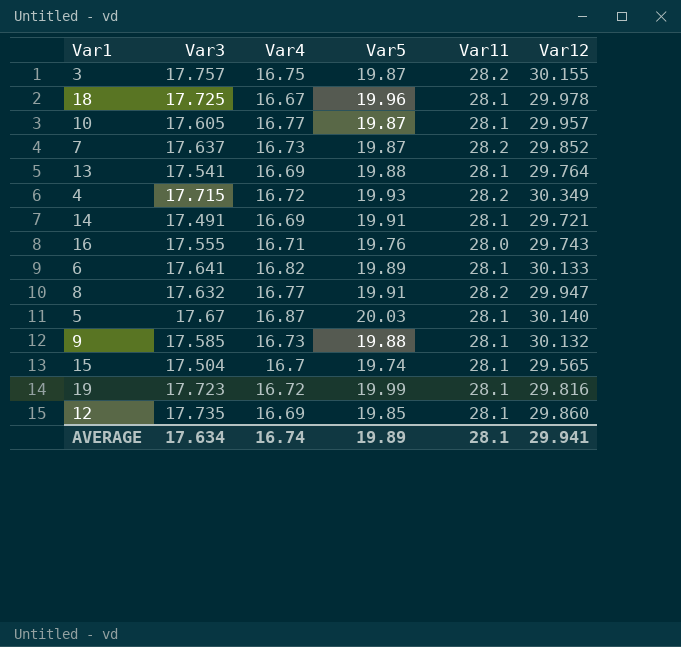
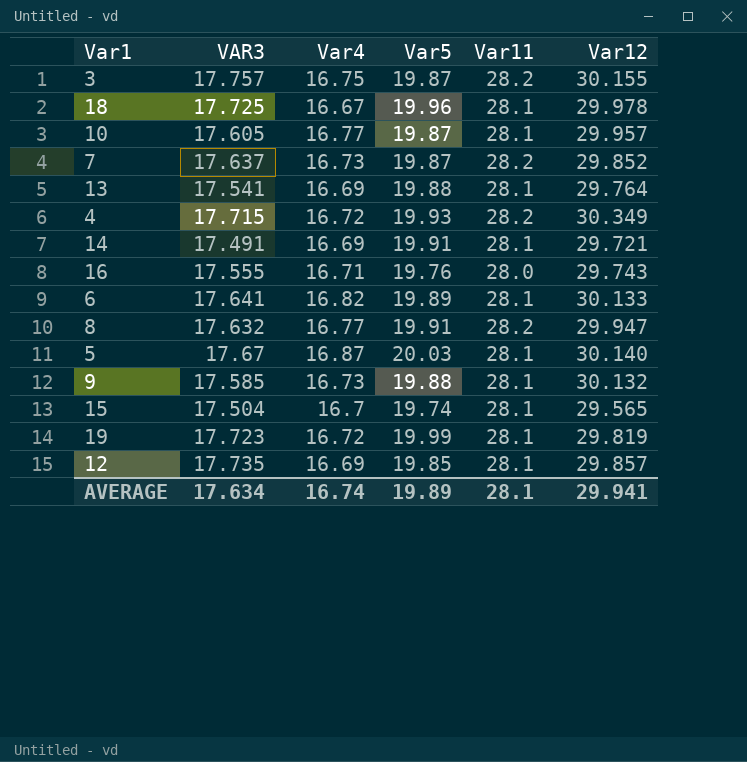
column name: Var3 -> VAR3
19 | Var12: 29.816 -> 29.819
12 | Var12: 29.860 -> 29.857

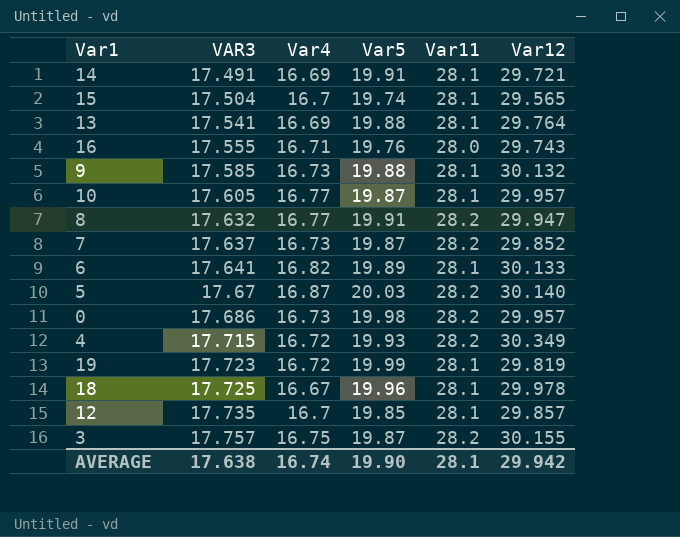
row order: none -> VAR3 ascending
5 | Var11: 28.1 -> 28.2
row 0: none -> 17.686 | 16.73 | 19.98 | 28.2 | 29.957
12 | Var4: 16.69 -> 16.7
AVERAGE | VAR3: 17.634 -> 17.638
AVERAGE | Var5: 19.89 -> 19.90
AVERAGE | Var12: 29.941 -> 29.942

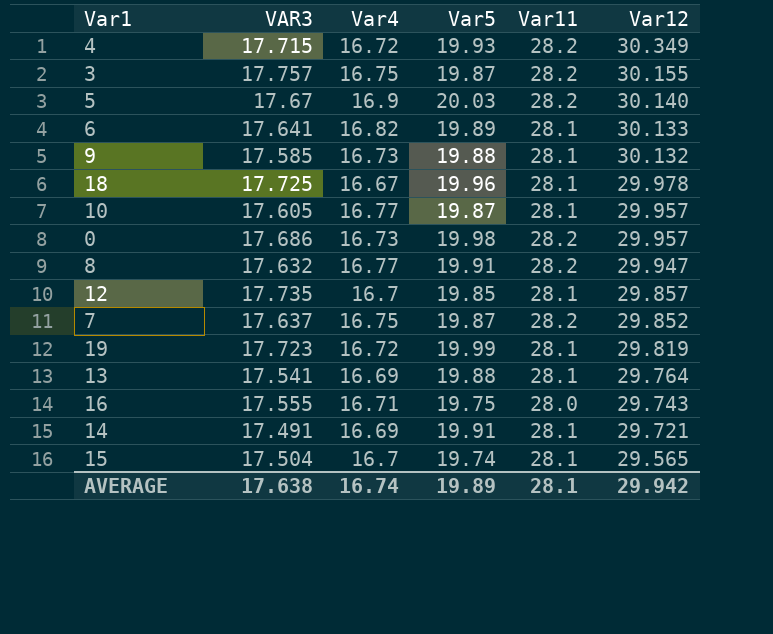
row order: VAR3 ascending -> Var12 descending
5 | Var4: 16.87 -> 16.9
7 | Var4: 16.73 -> 16.75
16 | Var5: 19.76 -> 19.75
AVERAGE | Var5: 19.90 -> 19.89

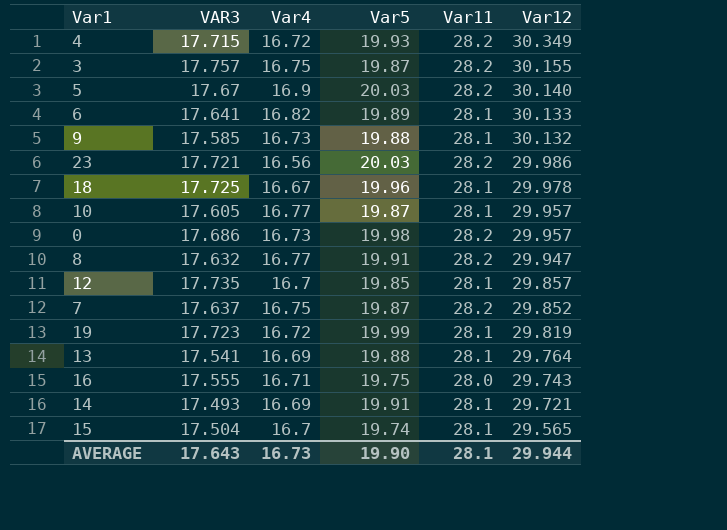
row 23: none -> 17.721 | 16.56 | 20.03 | 28.2 | 29.986
14 | VAR3: 17.491 -> 17.493
AVERAGE | VAR3: 17.638 -> 17.643
AVERAGE | Var4: 16.74 -> 16.73
AVERAGE | Var5: 19.89 -> 19.90
AVERAGE | Var12: 29.942 -> 29.944

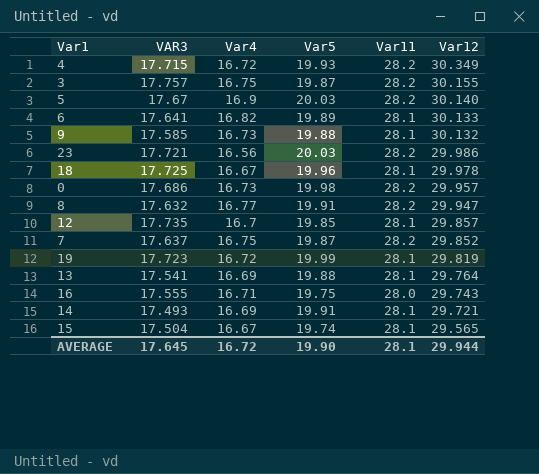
row 10: 17.605 | 16.77 | 19.87 | 28.1 | 29.957 -> none
15 | Var4: 16.7 -> 16.67
AVERAGE | VAR3: 17.643 -> 17.645
AVERAGE | Var4: 16.73 -> 16.72

